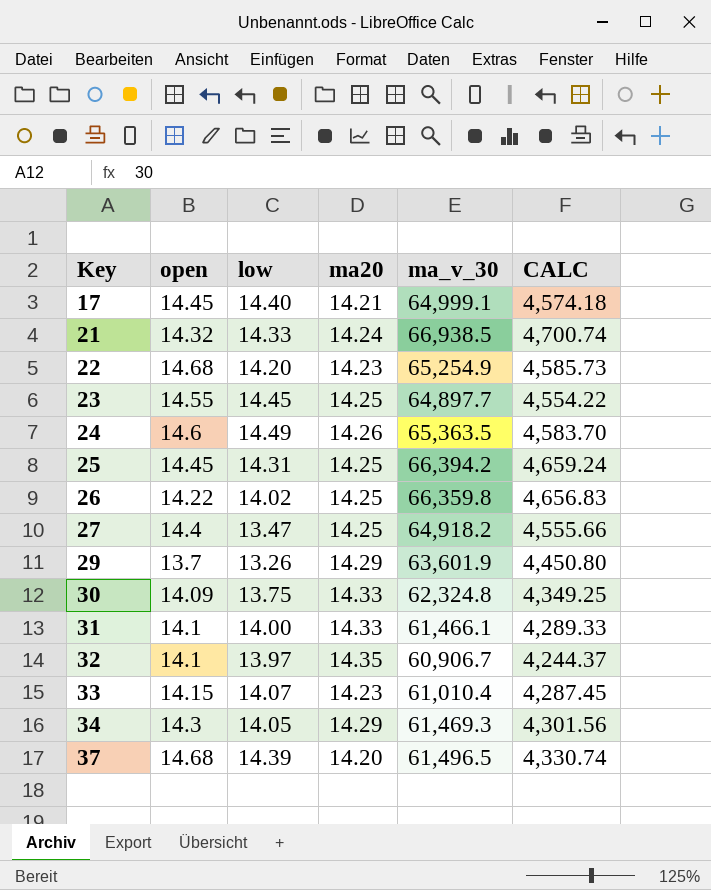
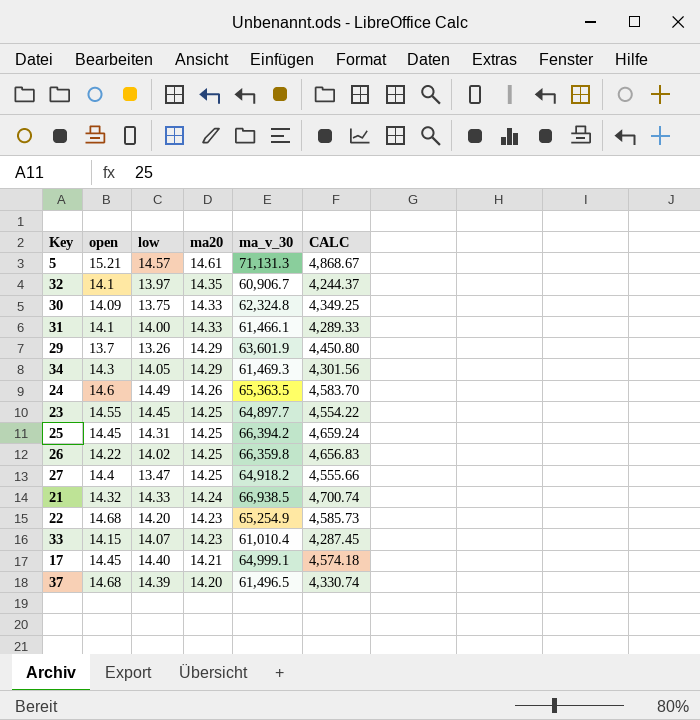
row order: Key ascending -> ma20 descending
row 5: none -> 15.21 | 14.57 | 14.61 | 71,131.3 | 4,868.67

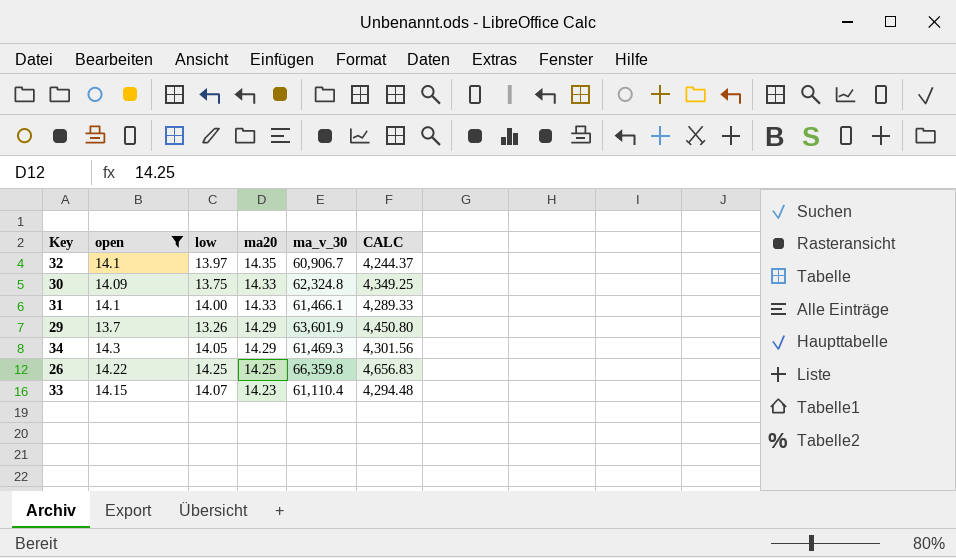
filter: none -> open <= 14.3
26 | low: 14.02 -> 14.25
33 | ma_v_30: 61,010.4 -> 61,110.4
33 | CALC: 4,287.45 -> 4,294.48

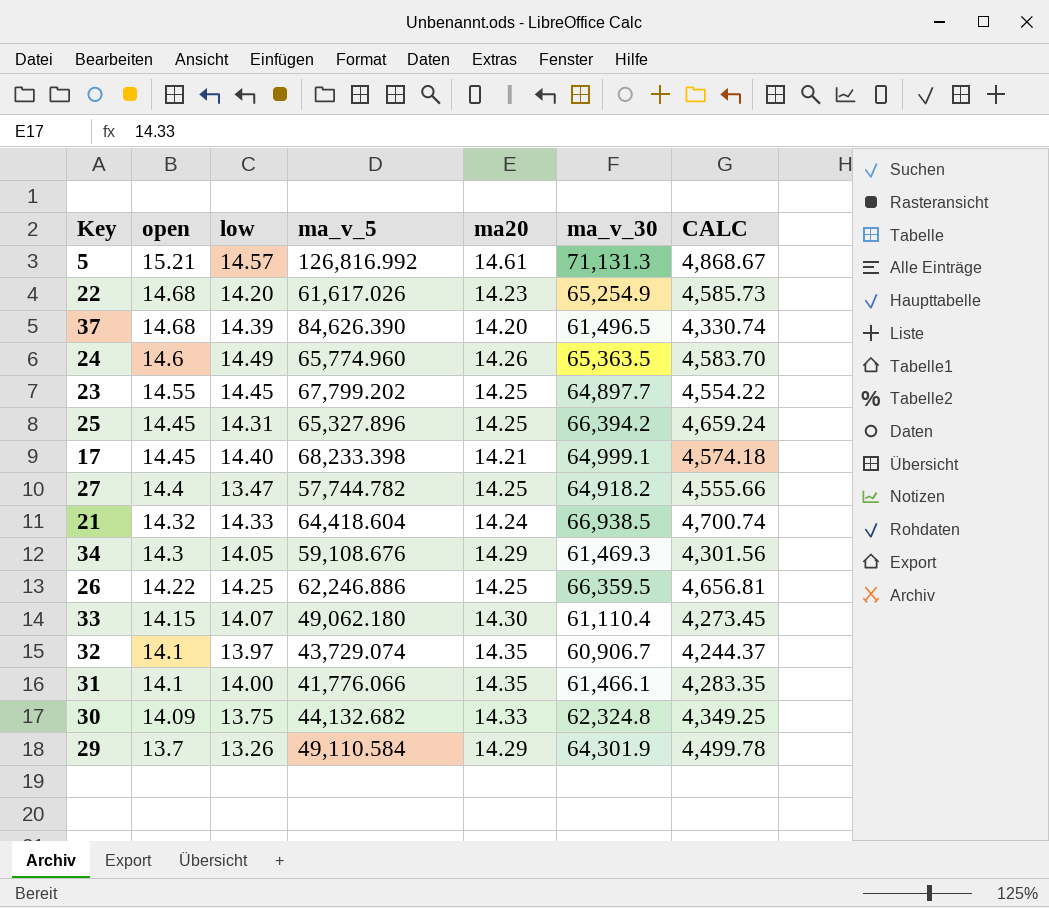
filter: open <= 14.3 -> none
row order: ma20 descending -> open descending
column ma_v_5 | position: none -> 4
26 | ma_v_30: 66,359.8 -> 66,359.5
26 | CALC: 4,656.83 -> 4,656.81
33 | ma20: 14.23 -> 14.30
33 | CALC: 4,294.48 -> 4,273.45
31 | ma20: 14.33 -> 14.35
31 | CALC: 4,289.33 -> 4,283.35
29 | ma_v_30: 63,601.9 -> 64,301.9
29 | CALC: 4,450.80 -> 4,499.78

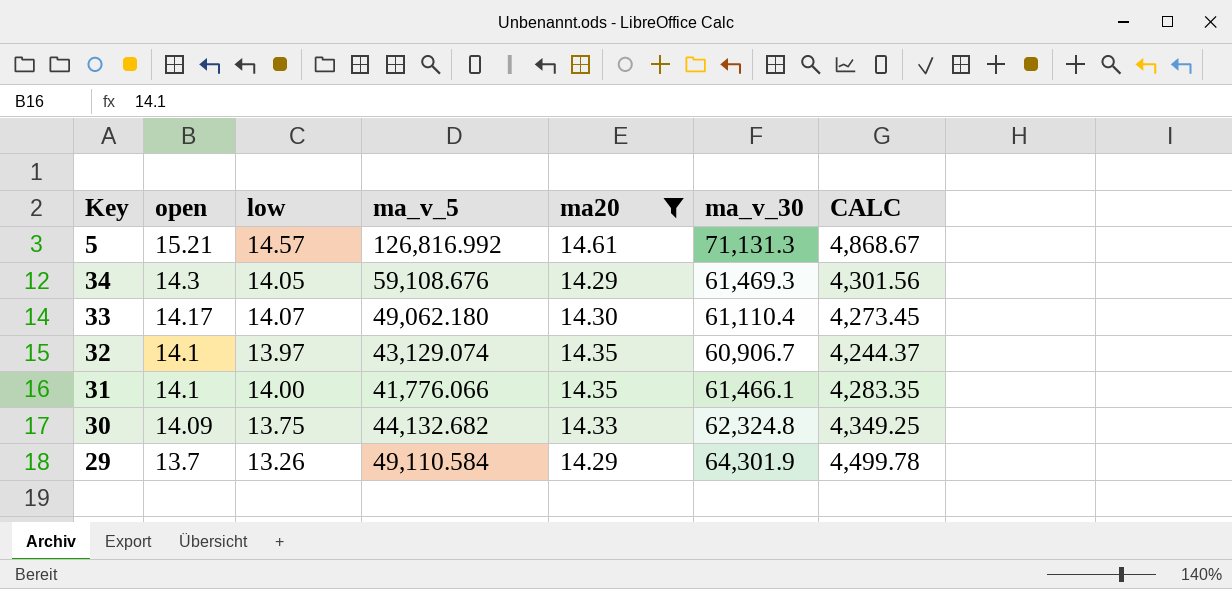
filter: none -> ma20 >= 14.29
33 | open: 14.15 -> 14.17
32 | ma_v_5: 43,729.074 -> 43,129.074

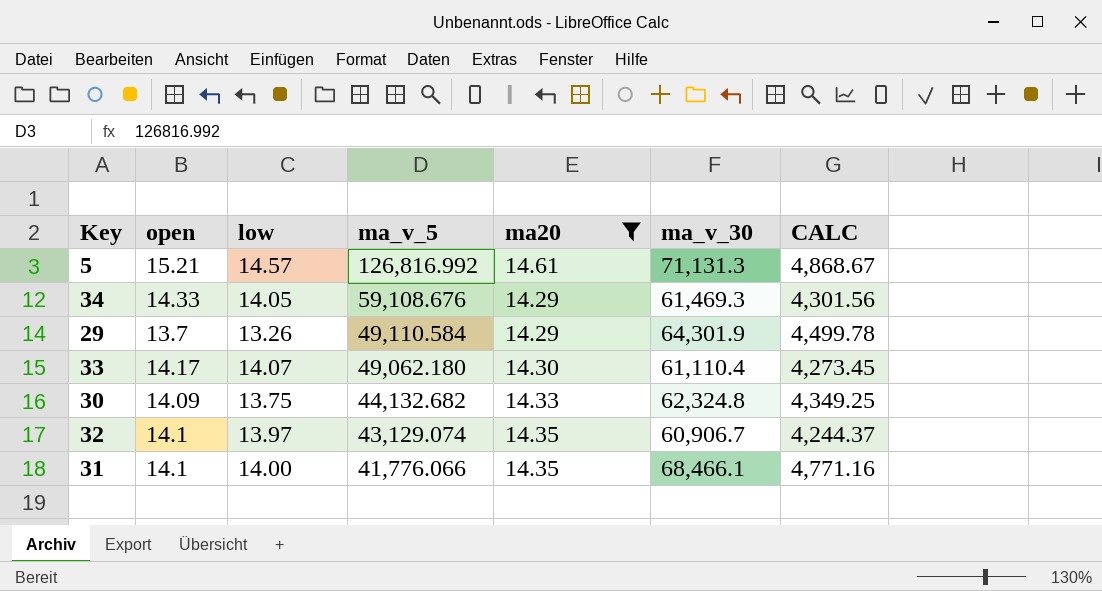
row order: open descending -> ma_v_5 descending
34 | open: 14.3 -> 14.33
31 | ma_v_30: 61,466.1 -> 68,466.1
31 | CALC: 4,283.35 -> 4,771.16

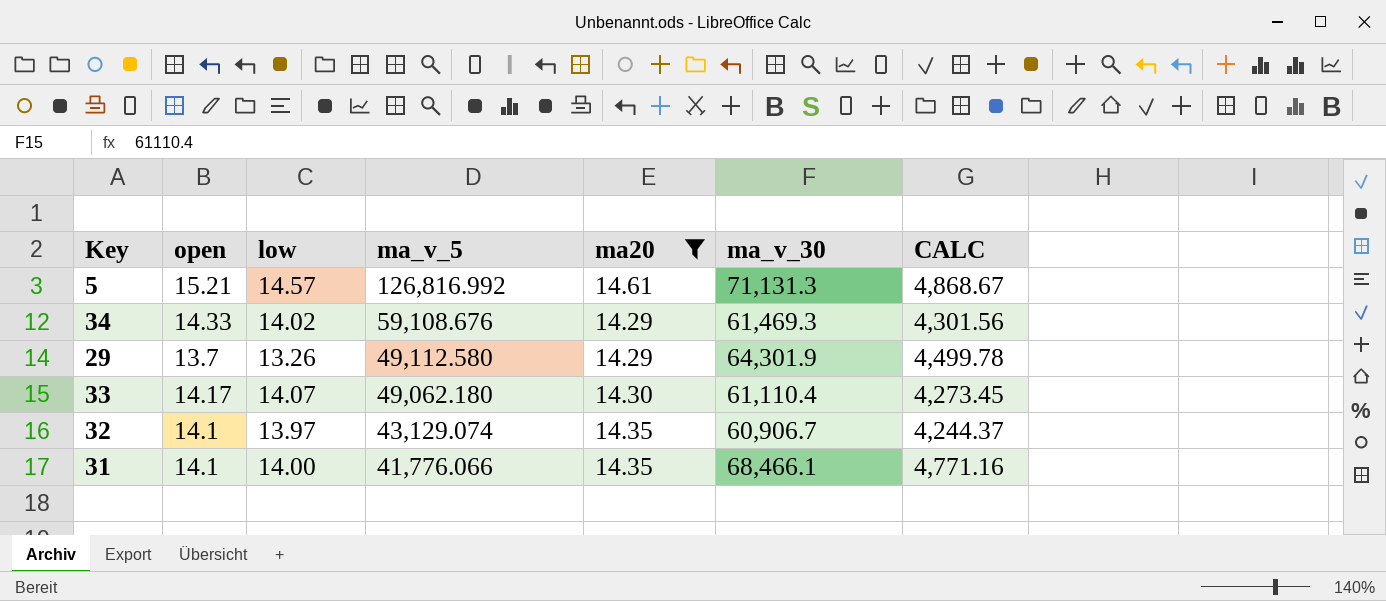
row 30: 14.09 | 13.75 | 44,132.682 | 14.33 | 62,324.8 | 4,349.25 -> none
34 | low: 14.05 -> 14.02
29 | ma_v_5: 49,110.584 -> 49,112.580

